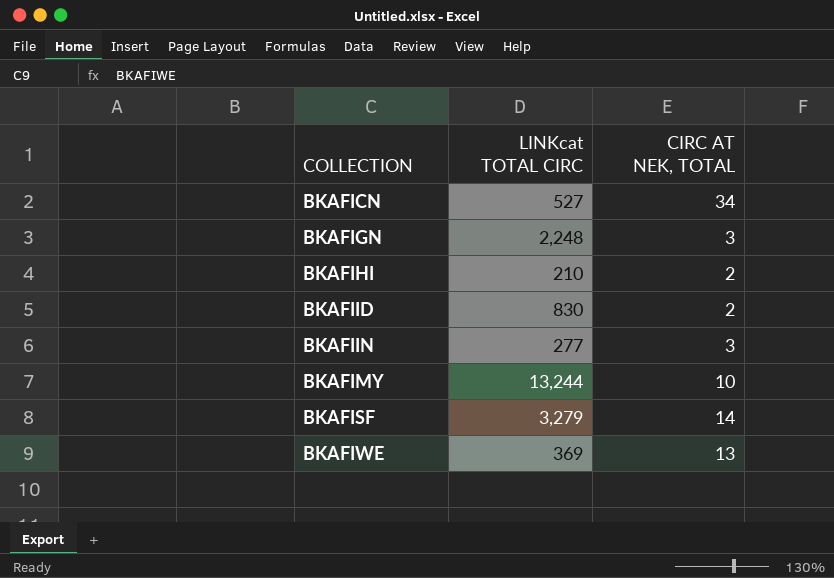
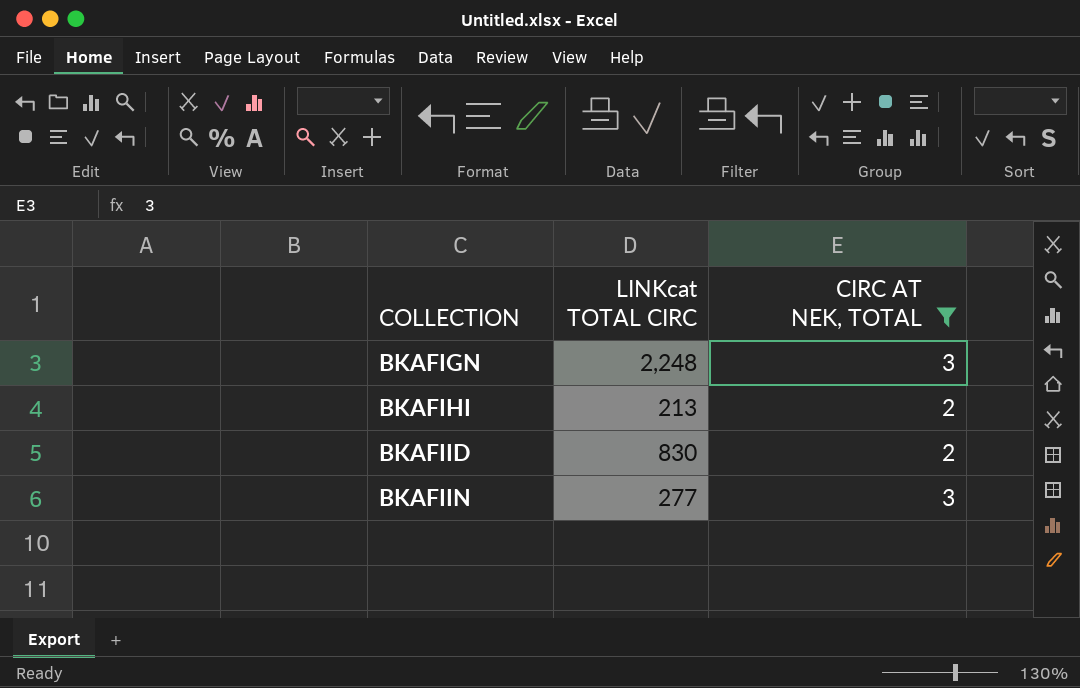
filter: none -> CIRC AT NEK, TOTAL <= 3
BKAFIHI | LINKcat TOTAL CIRC: 210 -> 213

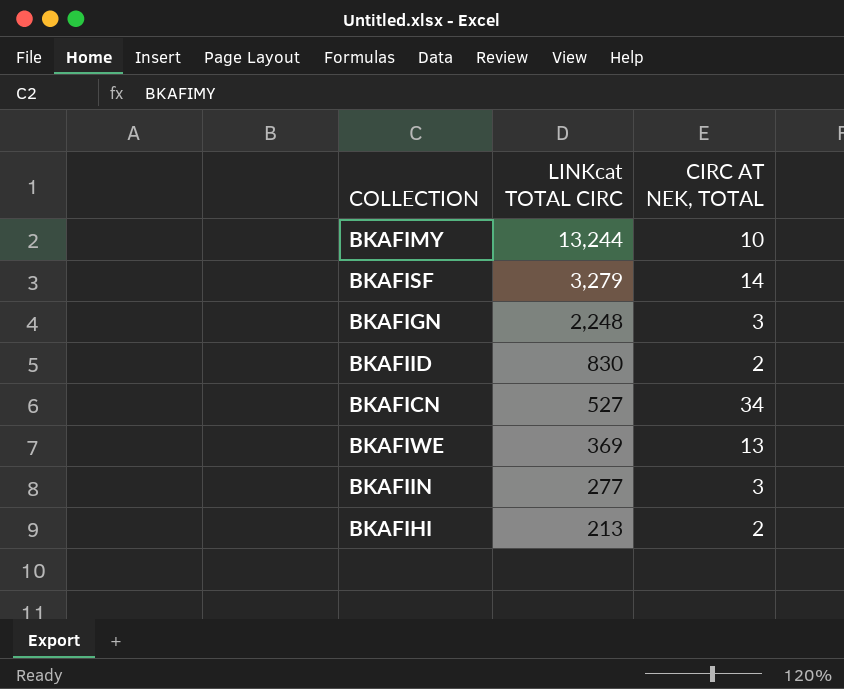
filter: CIRC AT NEK, TOTAL <= 3 -> none
row order: COLLECTION ascending -> LINKcat TOTAL CIRC descending

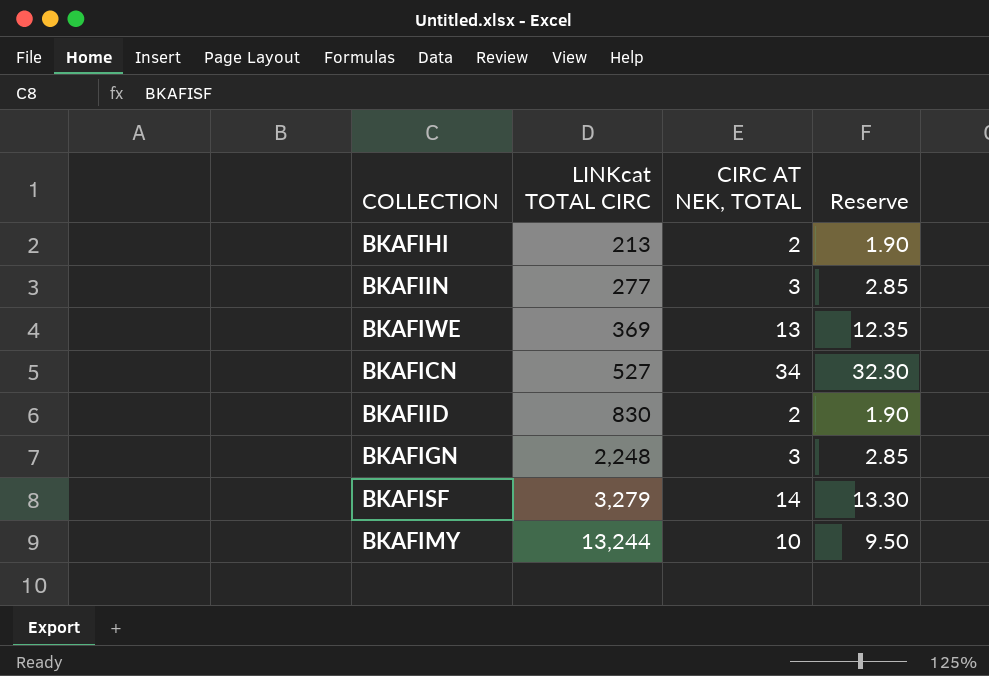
row order: LINKcat TOTAL CIRC descending -> LINKcat TOTAL CIRC ascending
column Reserve | formula: none -> [CIRC AT NEK, TOTAL] * 0.95

